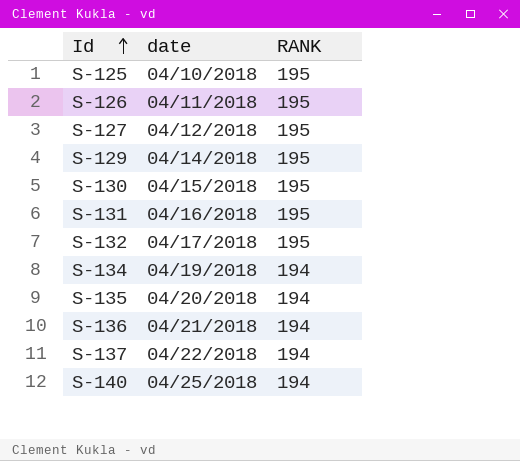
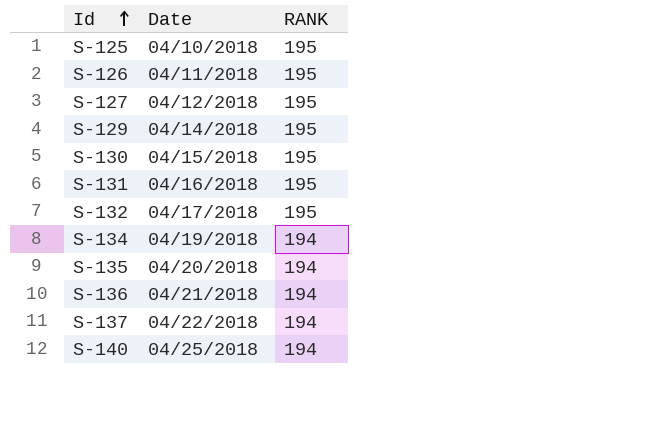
column name: date -> Date

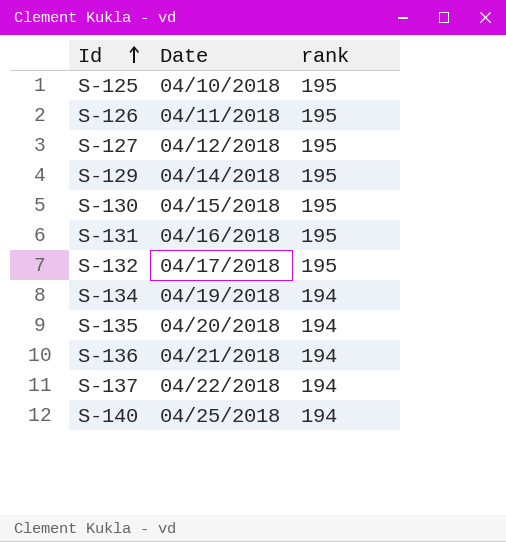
column name: RANK -> rank

